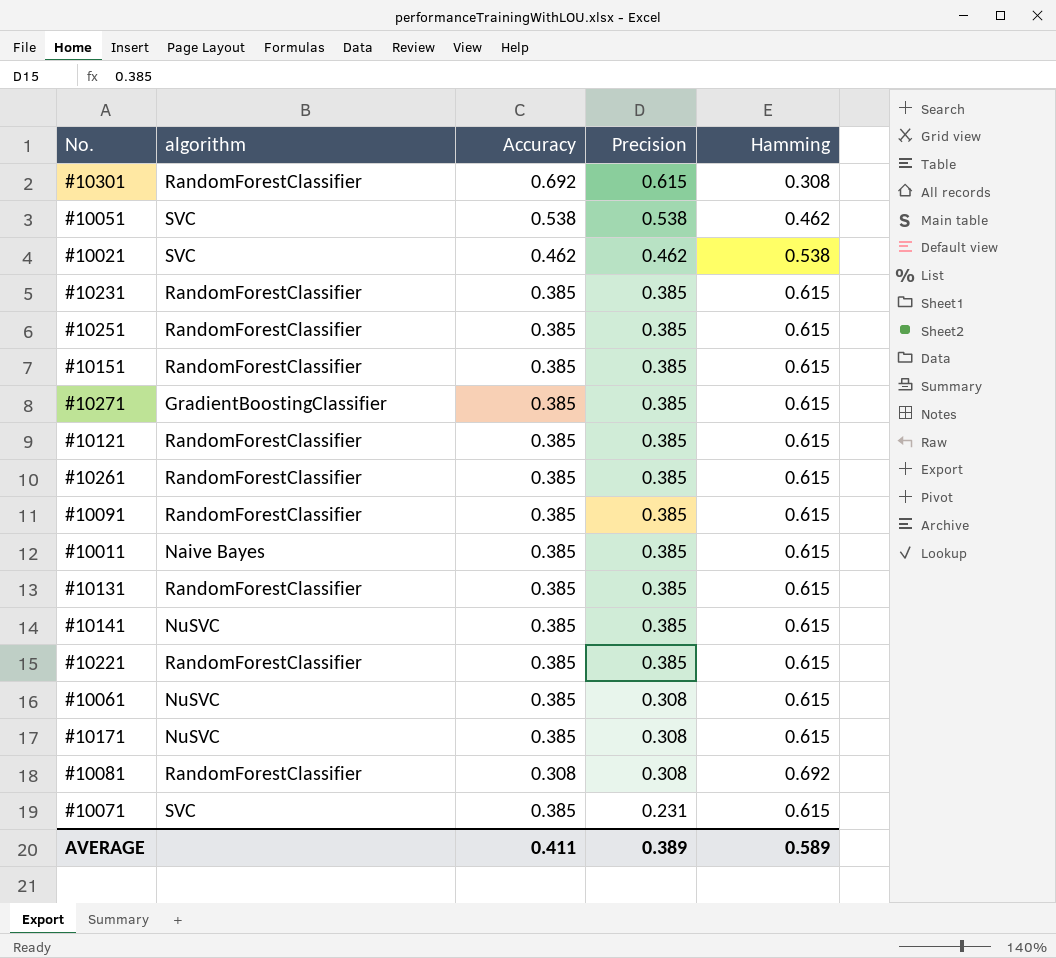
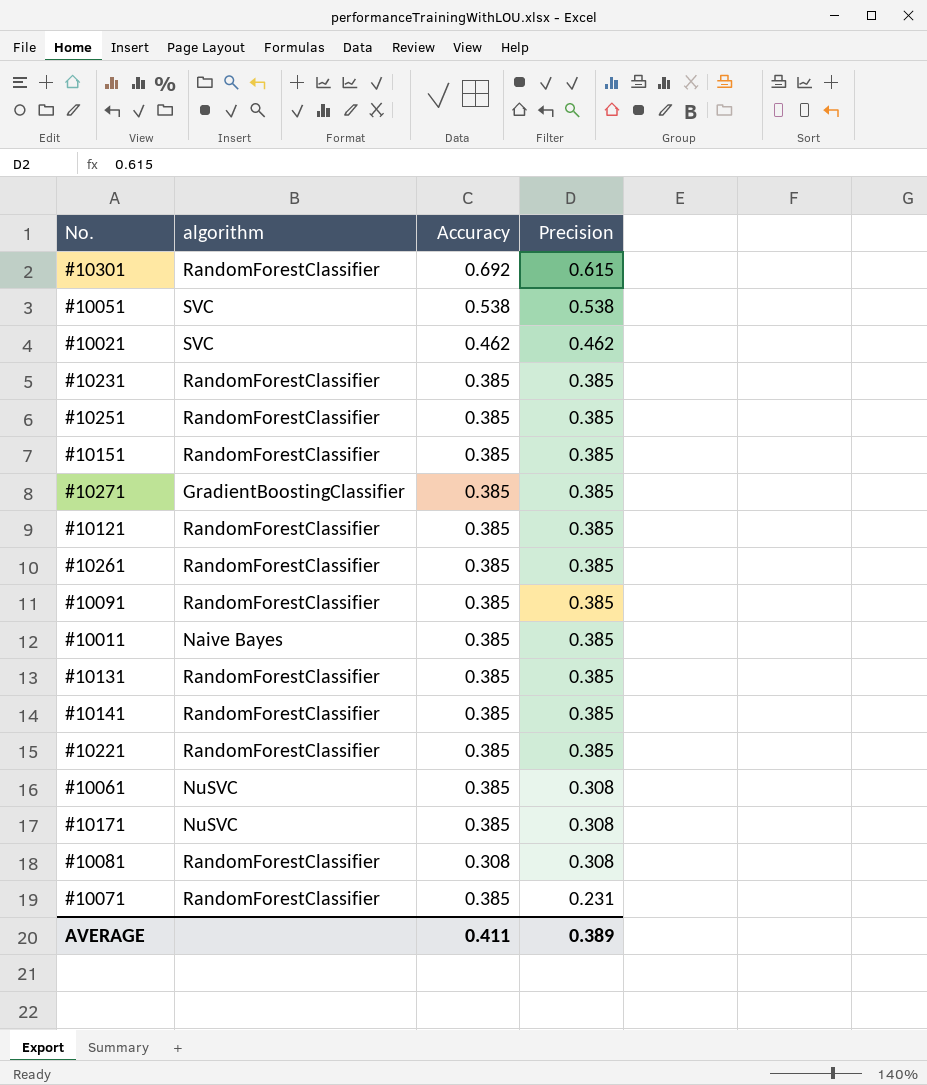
column Hamming | position: 5 -> none
#10141 | algorithm: NuSVC -> RandomForestClassifier
#10071 | algorithm: SVC -> RandomForestClassifier

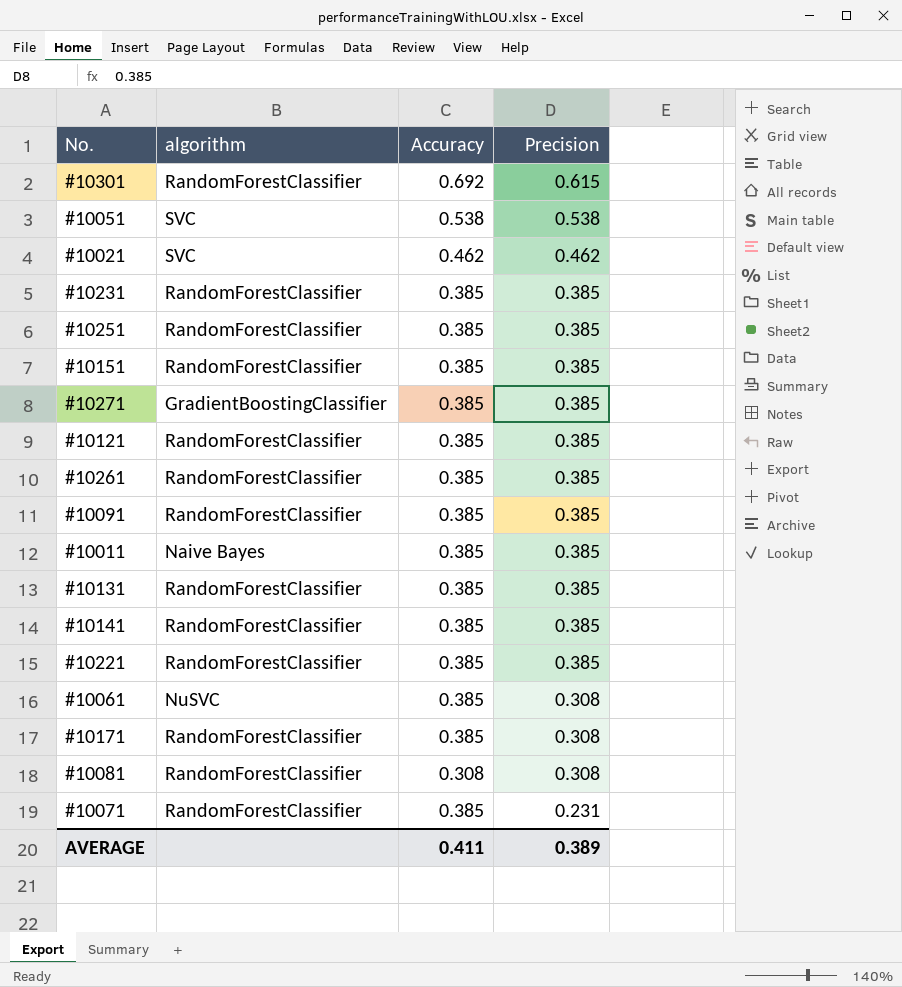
#10171 | algorithm: NuSVC -> RandomForestClassifier

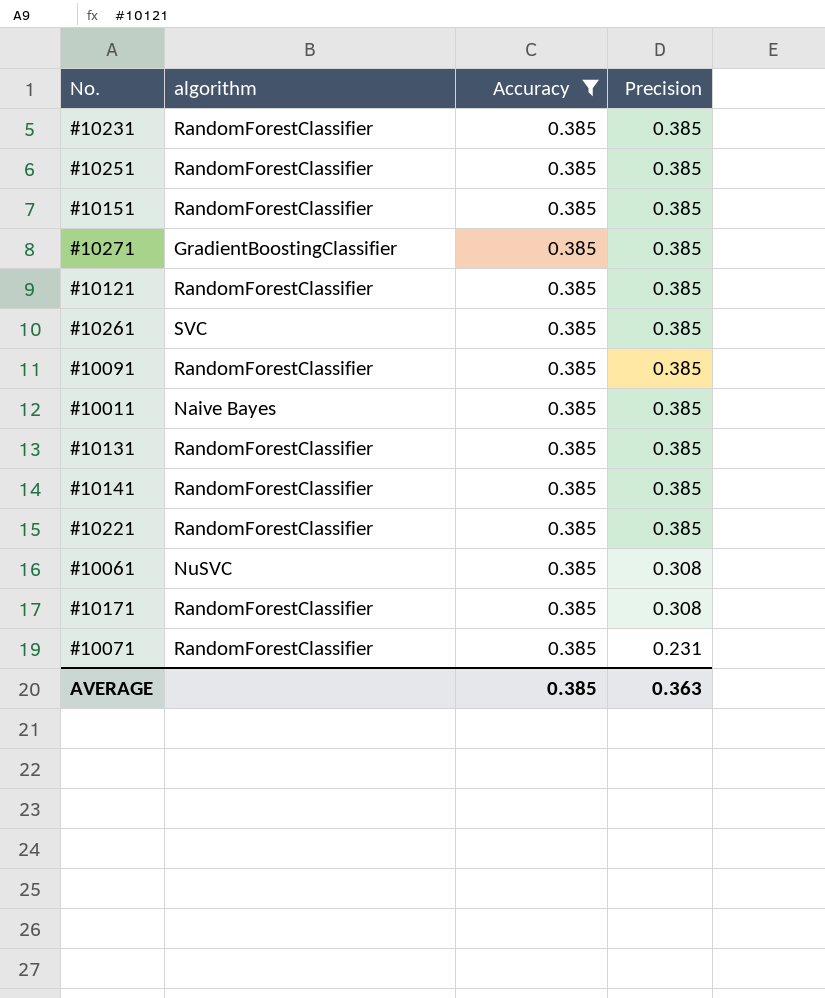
filter: none -> Accuracy = 0.385
#10261 | algorithm: RandomForestClassifier -> SVC
AVERAGE | Accuracy: 0.411 -> 0.385
AVERAGE | Precision: 0.389 -> 0.363

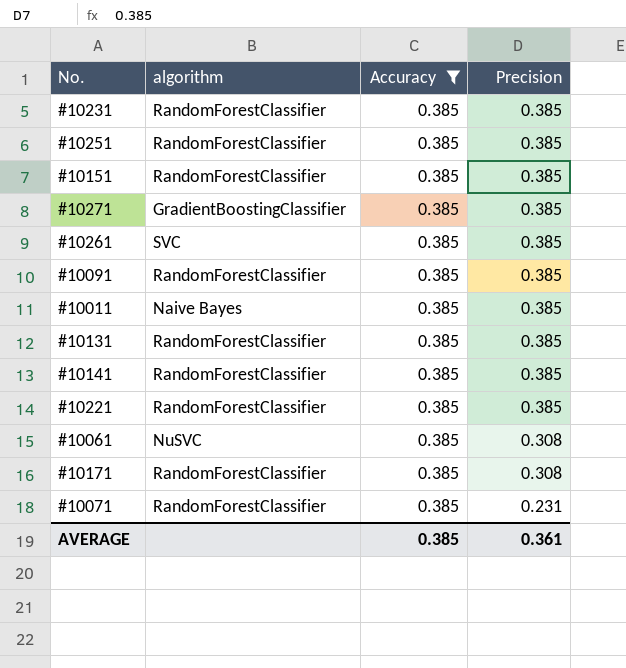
row #10121: RandomForestClassifier | 0.385 | 0.385 -> none
AVERAGE | Precision: 0.363 -> 0.361

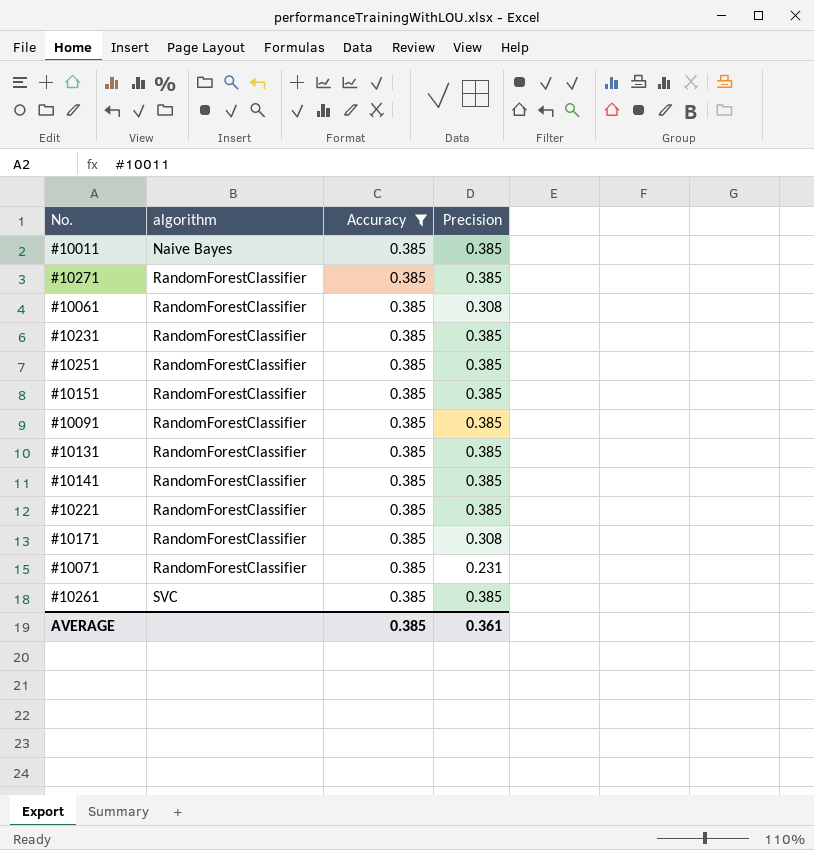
row order: Precision descending -> algorithm ascending
#10271 | algorithm: GradientBoostingClassifier -> RandomForestClassifier
#10061 | algorithm: NuSVC -> RandomForestClassifier

